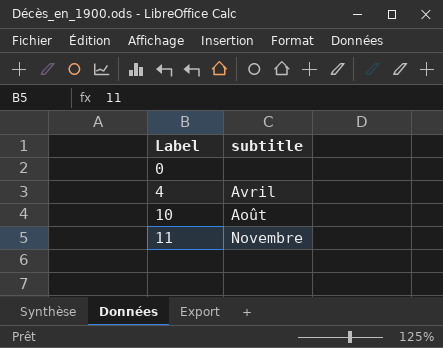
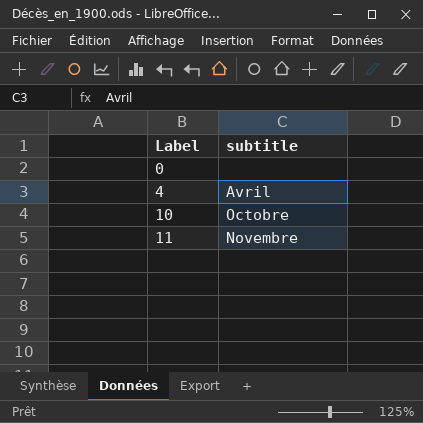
10 | subtitle: Août -> Octobre

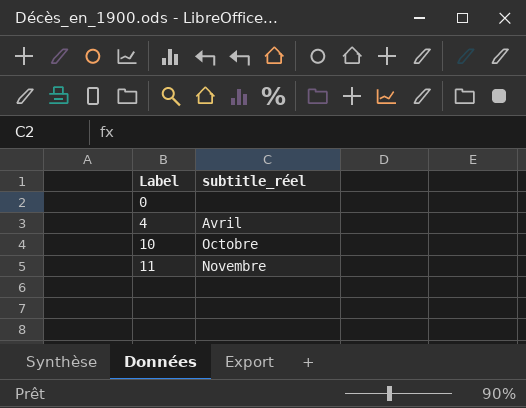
column name: subtitle -> subtitle_réel

